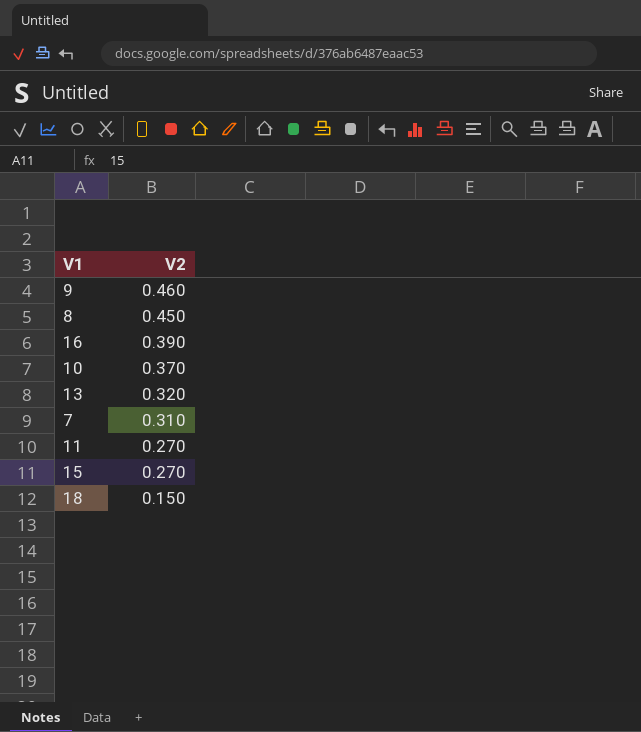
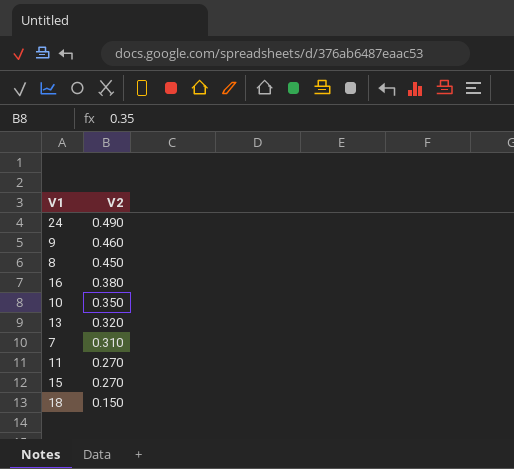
row 24: none -> 0.490
16 | V2: 0.390 -> 0.380
10 | V2: 0.370 -> 0.350

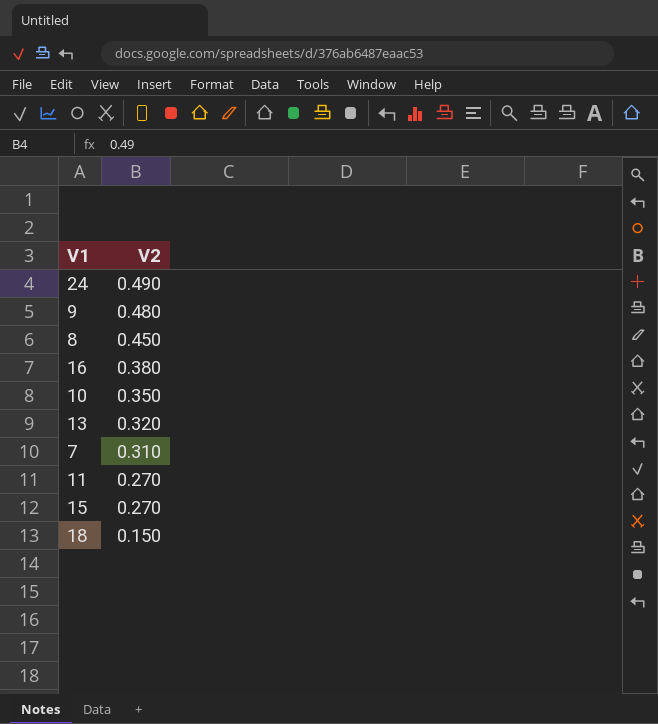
9 | V2: 0.460 -> 0.480

